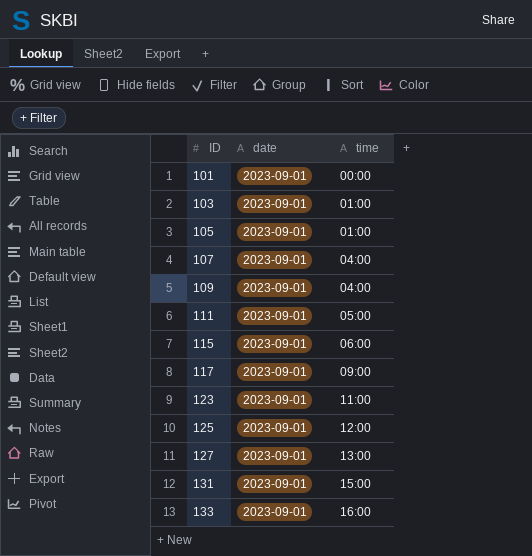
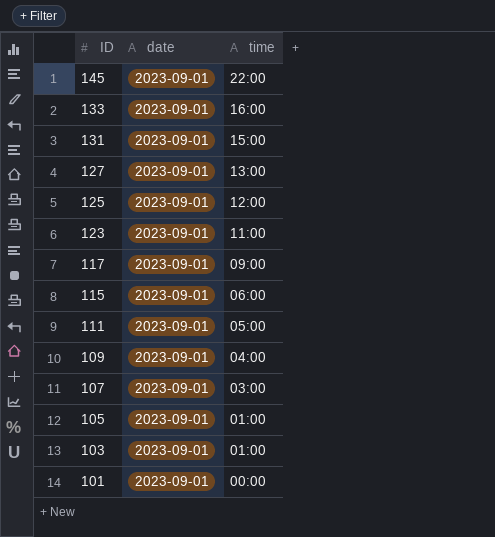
row order: ID ascending -> ID descending
row 145: none -> 2023-09-01 | 22:00
107 | time: 04:00 -> 03:00

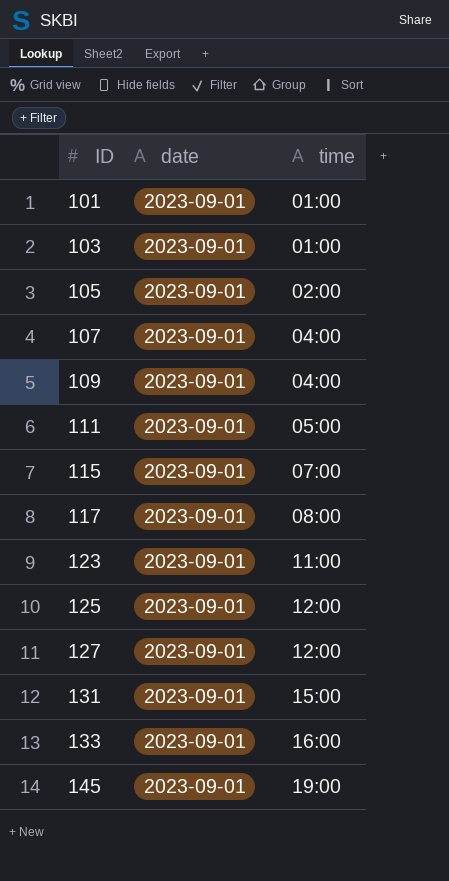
row order: ID descending -> ID ascending
101 | time: 00:00 -> 01:00
105 | time: 01:00 -> 02:00
107 | time: 03:00 -> 04:00
115 | time: 06:00 -> 07:00
117 | time: 09:00 -> 08:00
127 | time: 13:00 -> 12:00
145 | time: 22:00 -> 19:00

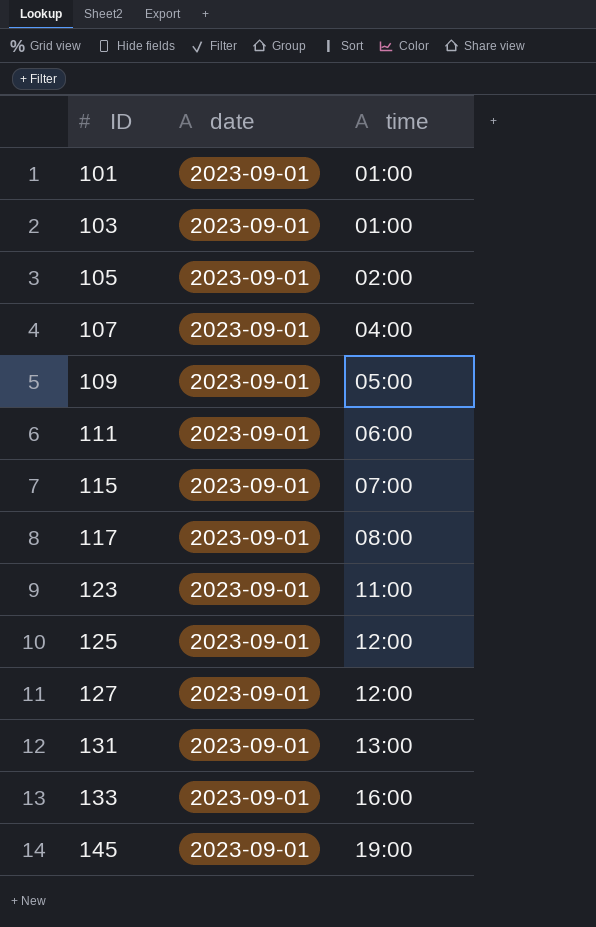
109 | time: 04:00 -> 05:00
111 | time: 05:00 -> 06:00
131 | time: 15:00 -> 13:00

